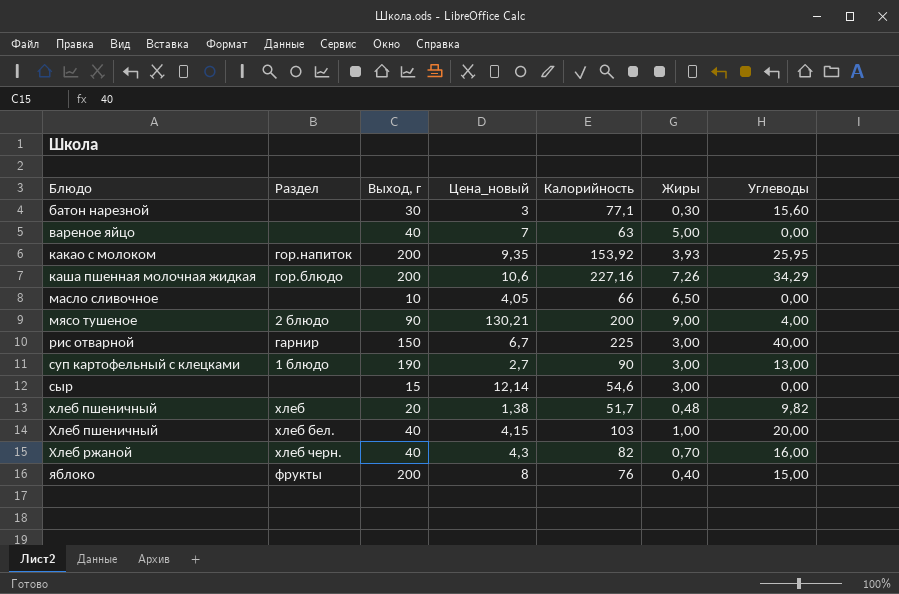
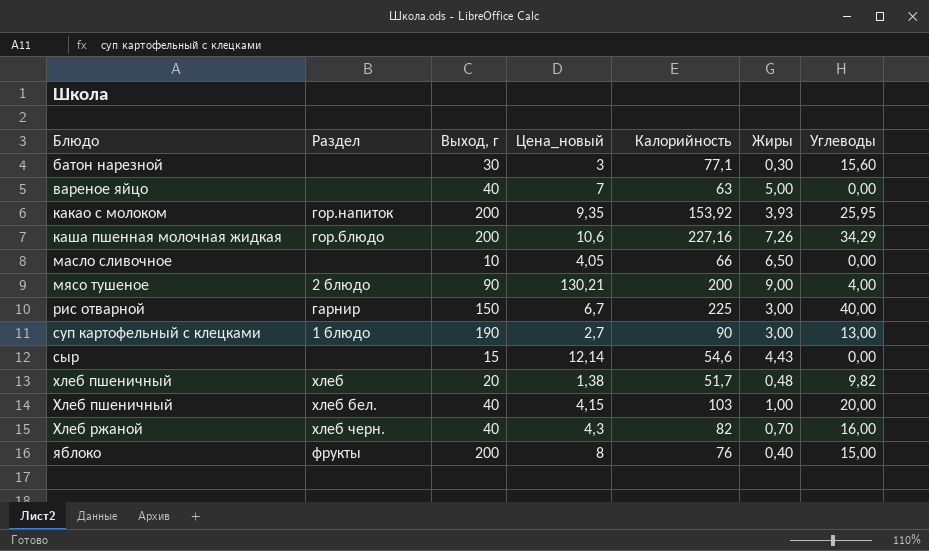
сыр | Жиры: 3,00 -> 4,43

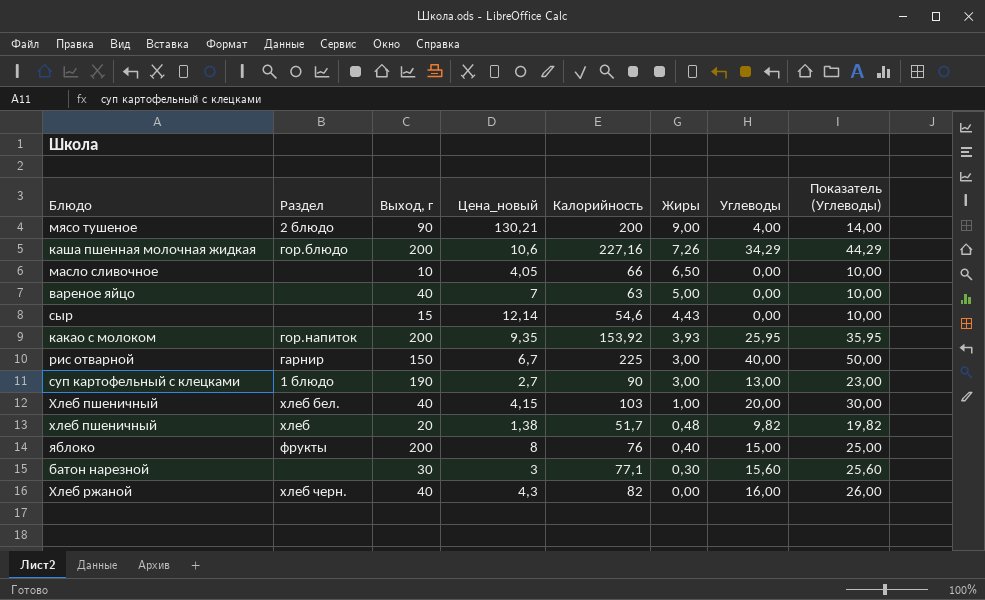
row order: Блюдо ascending -> Жиры descending
column Показатель (Углеводы) | formula: none -> [Углеводы] + 10
Хлеб ржаной | Жиры: 0,70 -> 0,00

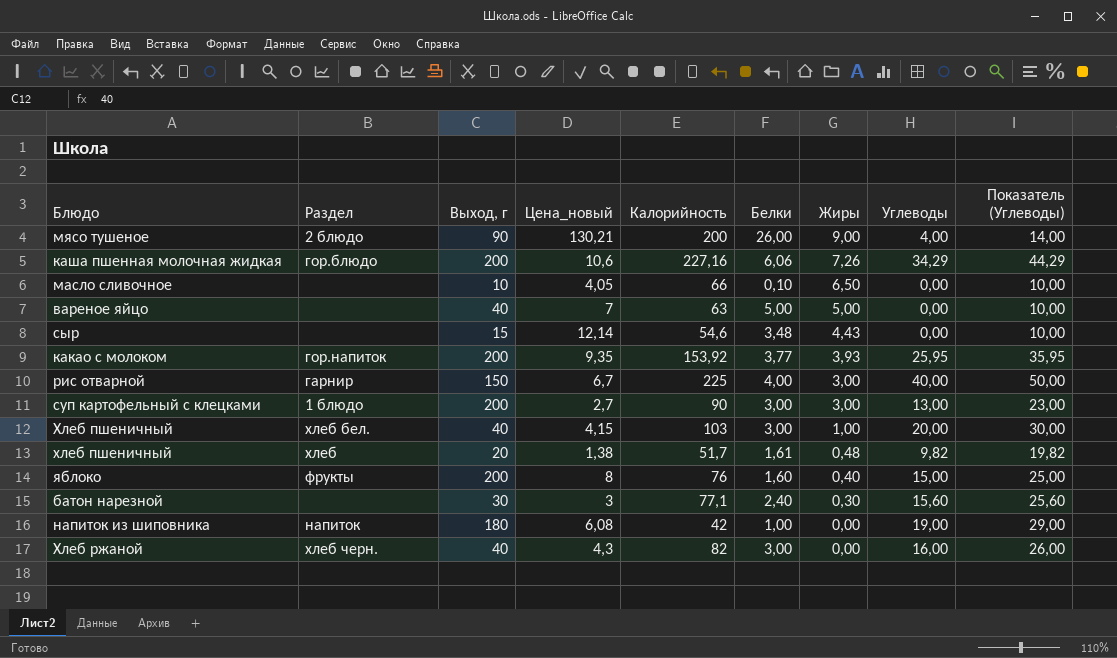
column Белки | position: none -> 6
суп картофельный с клецками | Выход, г: 190 -> 200
row напиток из шиповника: none -> напиток | 180 | 6,08 | 42 | 1,00 | 0,00 | 19,00 | 29,00

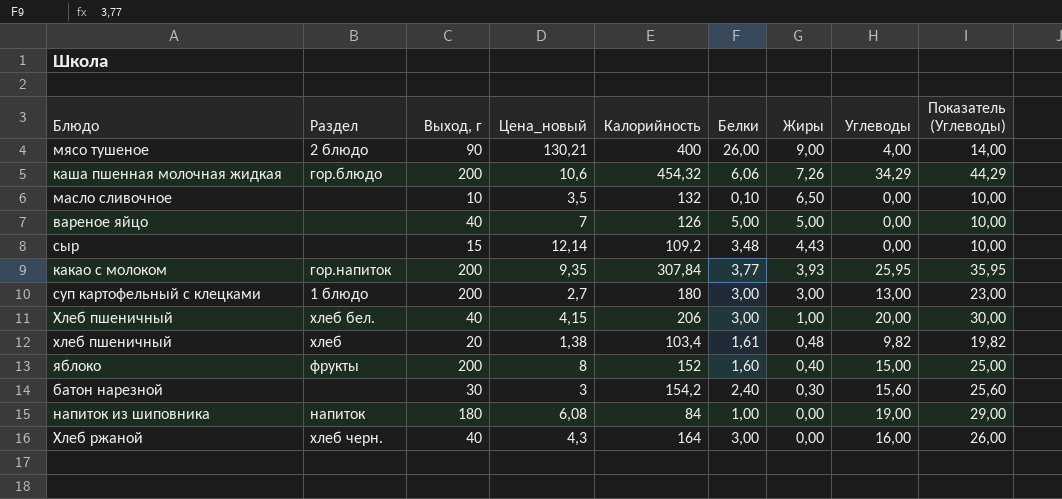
row рис отварной: гарнир | 150 | 6,7 | 225 | 4,00 | 3,00 | 40,00 | 50,00 -> none
мясо тушеное | Калорийность: 200 -> 400
каша пшенная молочная жидкая | Калорийность: 227,16 -> 454,32
масло сливочное | Цена_новый: 4,05 -> 3,5
масло сливочное | Калорийность: 66 -> 132
вареное яйцо | Калорийность: 63 -> 126
сыр | Калорийность: 54,6 -> 109,2
какао с молоком | Калорийность: 153,92 -> 307,84
суп картофельный с клецками | Калорийность: 90 -> 180
Хлеб пшеничный | Калорийность: 103 -> 206
хлеб пшеничный | Калорийность: 51,7 -> 103,4
яблоко | Калорийность: 76 -> 152
батон нарезной | Калорийность: 77,1 -> 154,2
напиток из шиповника | Калорийность: 42 -> 84
Хлеб ржаной | Калорийность: 82 -> 164

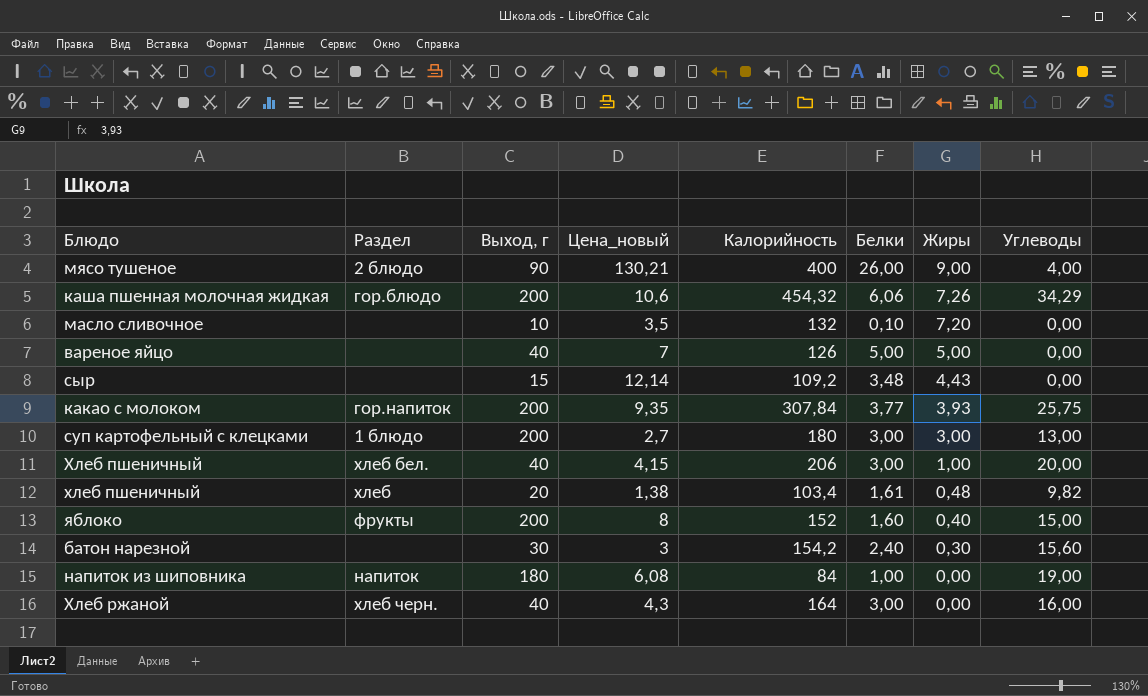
column Показатель (Углеводы) | formula: [Углеводы] + 10 -> none
масло сливочное | Жиры: 6,50 -> 7,20
какао с молоком | Углеводы: 25,95 -> 25,75

